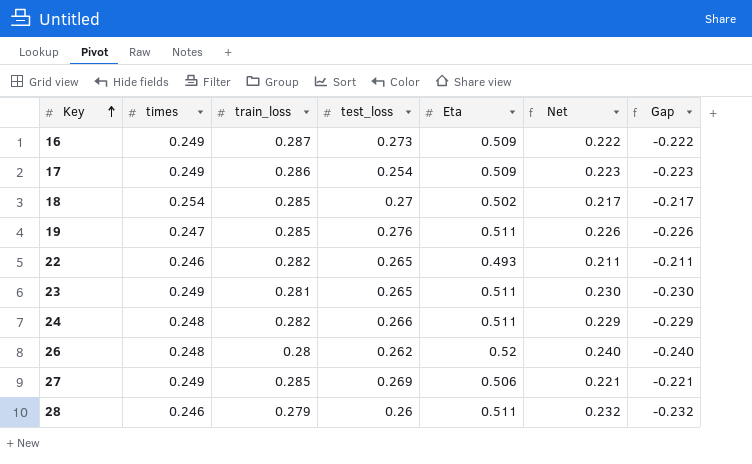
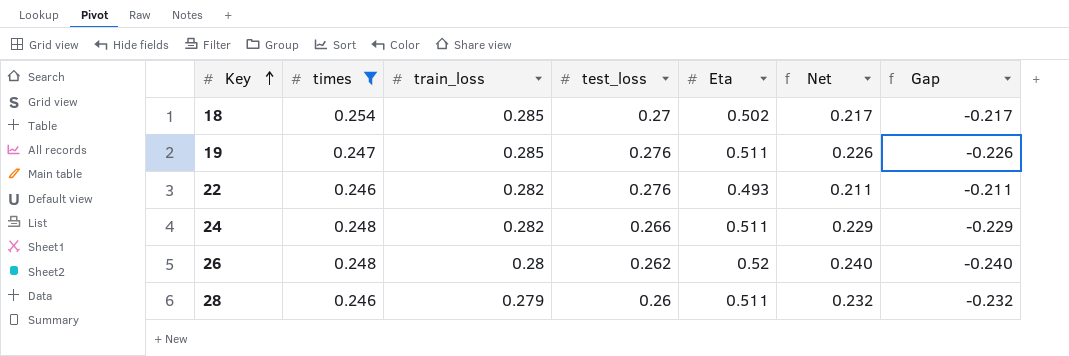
filter: none -> times != 0.249
22 | test_loss: 0.265 -> 0.276

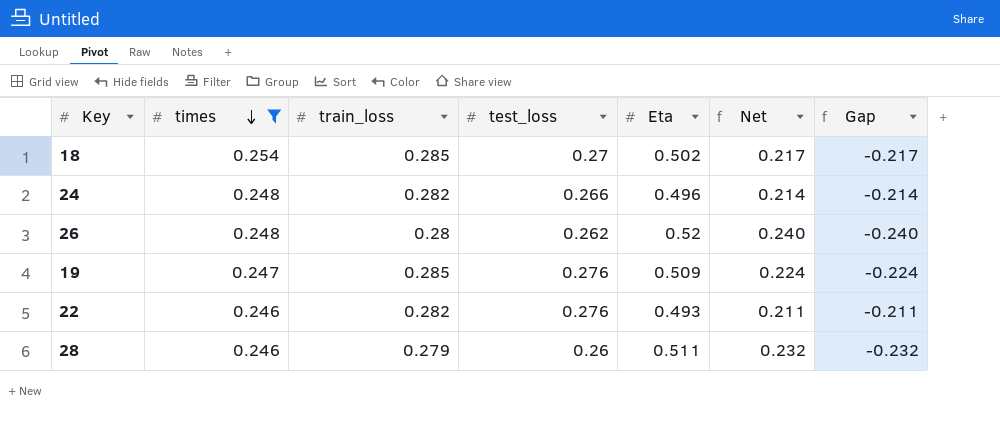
row order: Key ascending -> times descending
24 | Eta: 0.511 -> 0.496
24 | Net: 0.229 -> 0.214
24 | Gap: -0.229 -> -0.214
19 | Eta: 0.511 -> 0.509
19 | Net: 0.226 -> 0.224
19 | Gap: -0.226 -> -0.224

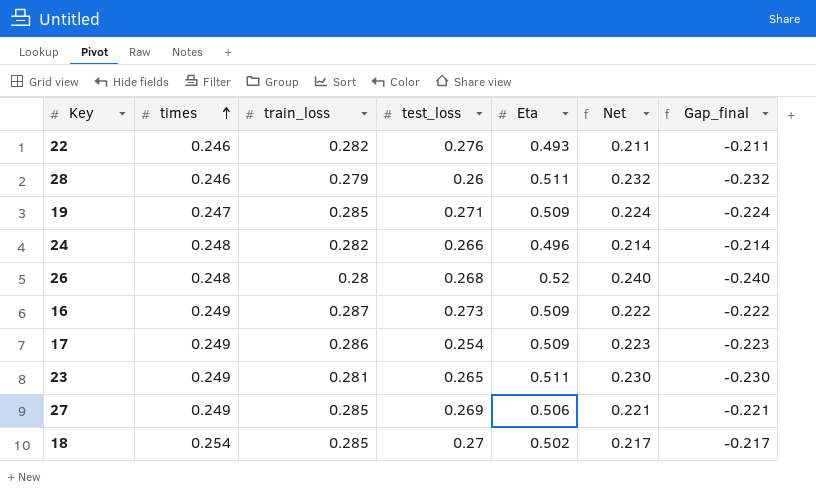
filter: times != 0.249 -> none
row order: times descending -> times ascending
column name: Gap -> Gap_final
19 | test_loss: 0.276 -> 0.271
26 | test_loss: 0.262 -> 0.268

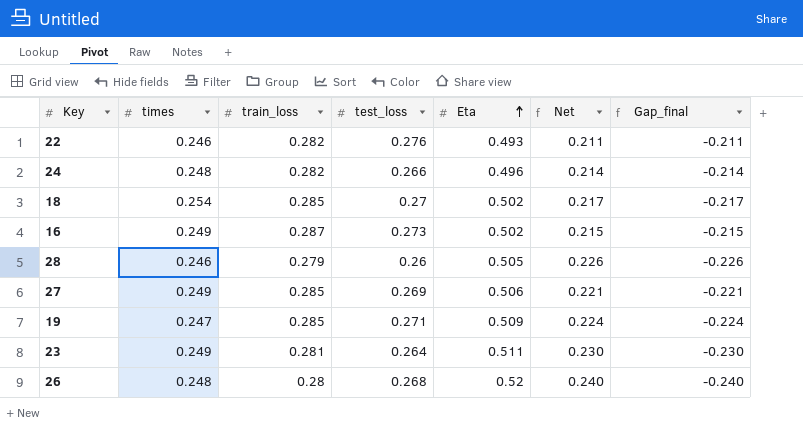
row order: times ascending -> Eta ascending
row 17: 0.249 | 0.286 | 0.254 | 0.509 | 0.223 | -0.223 -> none
16 | Eta: 0.509 -> 0.502
16 | Net: 0.222 -> 0.215
16 | Gap_final: -0.222 -> -0.215
28 | Eta: 0.511 -> 0.505
28 | Net: 0.232 -> 0.226
28 | Gap_final: -0.232 -> -0.226
23 | test_loss: 0.265 -> 0.264

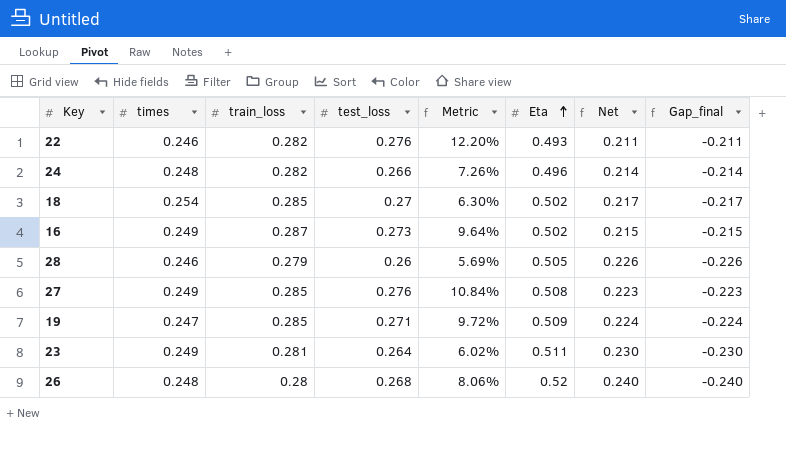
column Metric | formula: none -> ([test_loss] - [times]) / [times]
27 | test_loss: 0.269 -> 0.276
27 | Eta: 0.506 -> 0.508
27 | Net: 0.221 -> 0.223
27 | Gap_final: -0.221 -> -0.223

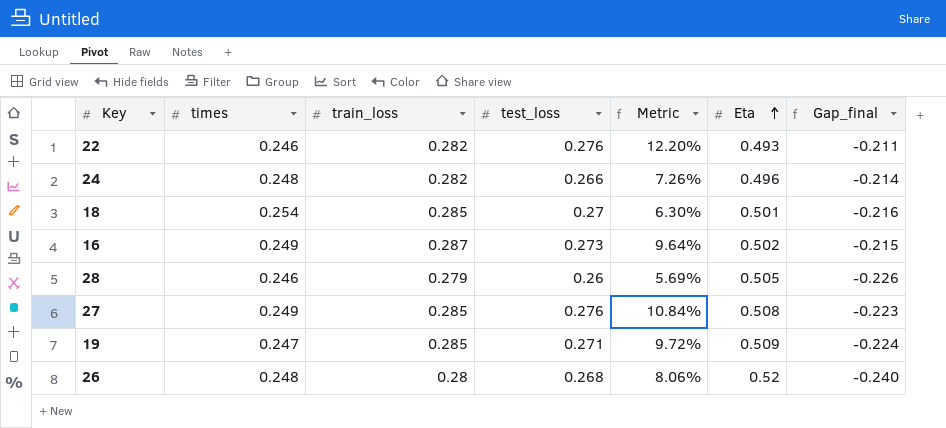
column Net | formula: [Eta] - [train_loss] -> none
row 23: 0.249 | 0.281 | 0.264 | 6.02% | 0.511 | 0.230 | -0.230 -> none
18 | Eta: 0.502 -> 0.501
18 | Gap_final: -0.217 -> -0.216

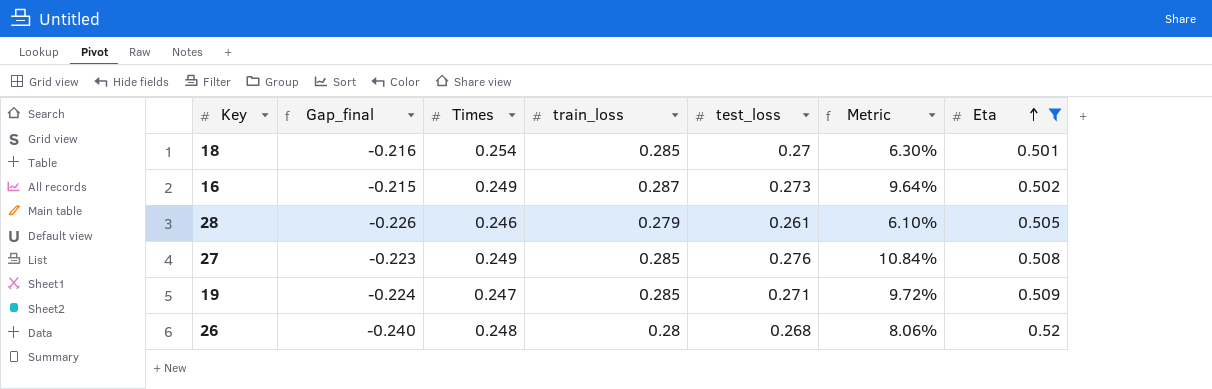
filter: none -> Eta >= 0.501
column Gap_final | position: 7 -> 2
column name: times -> Times
28 | test_loss: 0.26 -> 0.261
28 | Metric: 5.69% -> 6.10%

